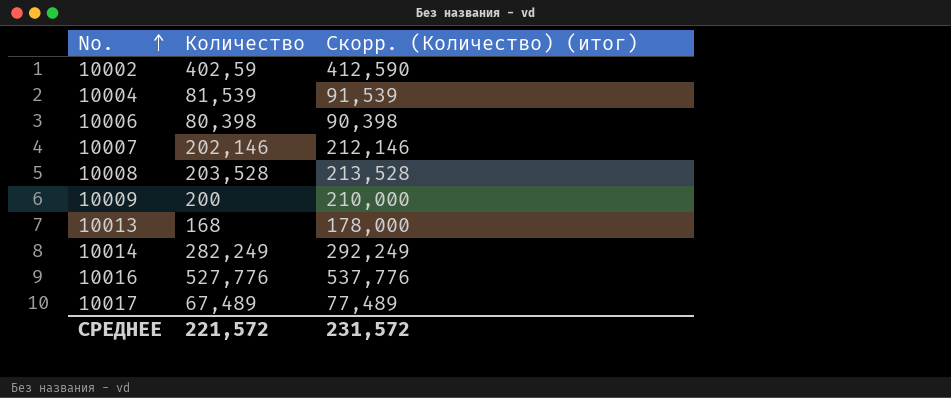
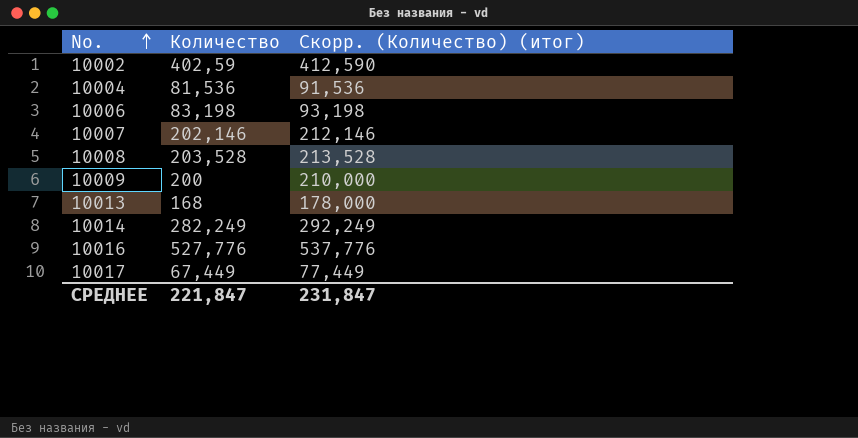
10004 | Количество: 81,539 -> 81,536
10004 | Скорр. (Количество) (итог): 91,539 -> 91,536
10006 | Количество: 80,398 -> 83,198
10006 | Скорр. (Количество) (итог): 90,398 -> 93,198
10017 | Количество: 67,489 -> 67,449
10017 | Скорр. (Количество) (итог): 77,489 -> 77,449
СРЕДНЕЕ | Количество: 221,572 -> 221,847
СРЕДНЕЕ | Скорр. (Количество) (итог): 231,572 -> 231,847

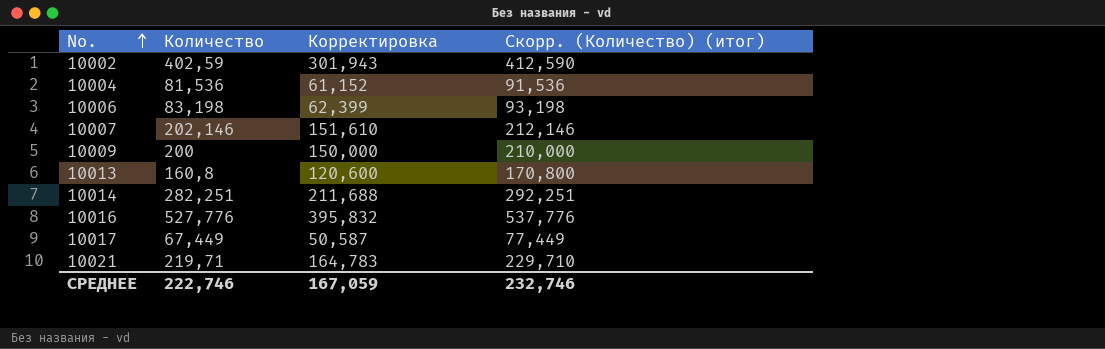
column Корректировка | formula: none -> [Количество] * 0,75
row 10008: 203,528 | 213,528 -> none
10013 | Количество: 168 -> 160,8
10013 | Скорр. (Количество) (итог): 178,000 -> 170,800
10014 | Количество: 282,249 -> 282,251
10014 | Скорр. (Количество) (итог): 292,249 -> 292,251
row 10021: none -> 219,71 | 164,783 | 229,710
СРЕДНЕЕ | Количество: 221,847 -> 222,746
СРЕДНЕЕ | Скорр. (Количество) (итог): 231,847 -> 232,746

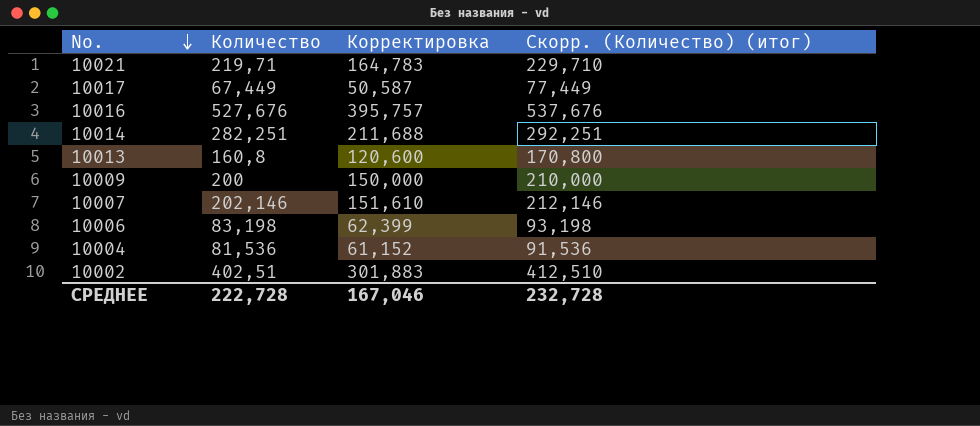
row order: No. ascending -> No. descending
10016 | Количество: 527,776 -> 527,676
10016 | Корректировка: 395,832 -> 395,757
10016 | Скорр. (Количество) (итог): 537,776 -> 537,676
10002 | Количество: 402,59 -> 402,51
10002 | Корректировка: 301,943 -> 301,883
10002 | Скорр. (Количество) (итог): 412,590 -> 412,510
СРЕДНЕЕ | Количество: 222,746 -> 222,728
СРЕДНЕЕ | Корректировка: 167,059 -> 167,046
СРЕДНЕЕ | Скорр. (Количество) (итог): 232,746 -> 232,728

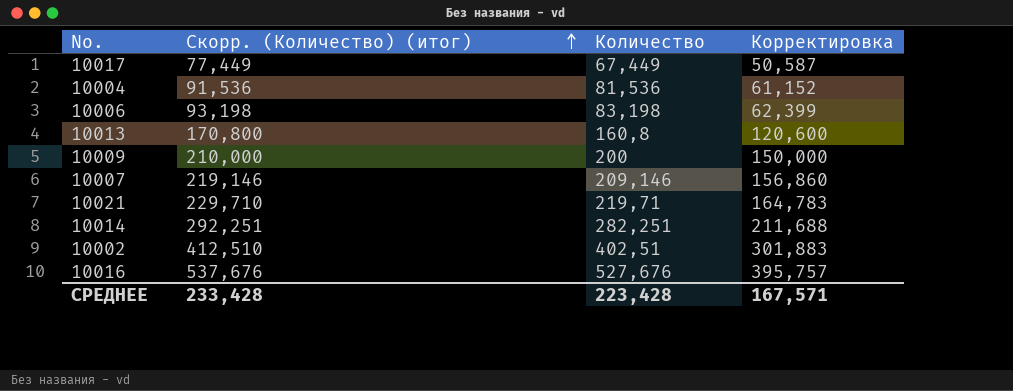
row order: No. descending -> Скорр. (Количество) (итог) ascending
column Скорр. (Количество) (итог) | position: 4 -> 2
10007 | Скорр. (Количество) (итог): 212,146 -> 219,146
10007 | Количество: 202,146 -> 209,146
10007 | Корректировка: 151,610 -> 156,860
СРЕДНЕЕ | Скорр. (Количество) (итог): 232,728 -> 233,428
СРЕДНЕЕ | Количество: 222,728 -> 223,428
СРЕДНЕЕ | Корректировка: 167,046 -> 167,571

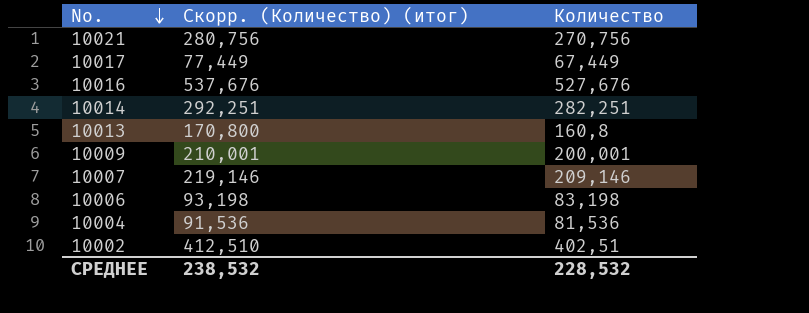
row order: Скорр. (Количество) (итог) ascending -> No. descending
column Корректировка | formula: [Количество] * 0,75 -> none
10021 | Скорр. (Количество) (итог): 229,710 -> 280,756
10021 | Количество: 219,71 -> 270,756
10009 | Скорр. (Количество) (итог): 210,000 -> 210,001
10009 | Количество: 200 -> 200,001
СРЕДНЕЕ | Скорр. (Количество) (итог): 233,428 -> 238,532
СРЕДНЕЕ | Количество: 223,428 -> 228,532

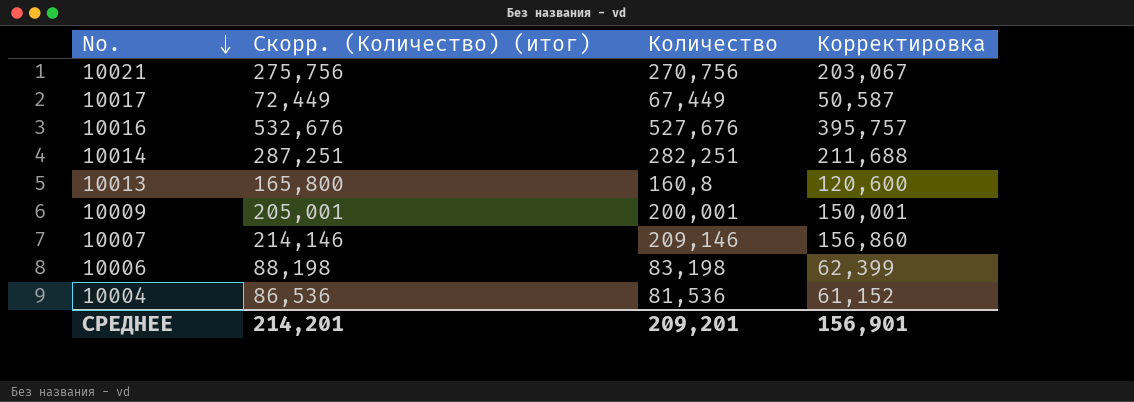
column Скорр. (Количество) (итог) | formula: [Количество] + 10 -> [Количество] + 5
column Корректировка | formula: none -> [Количество] * 0,75
row 10002: 412,510 | 402,51 -> none
СРЕДНЕЕ | Скорр. (Количество) (итог): 238,532 -> 214,201
СРЕДНЕЕ | Количество: 228,532 -> 209,201

